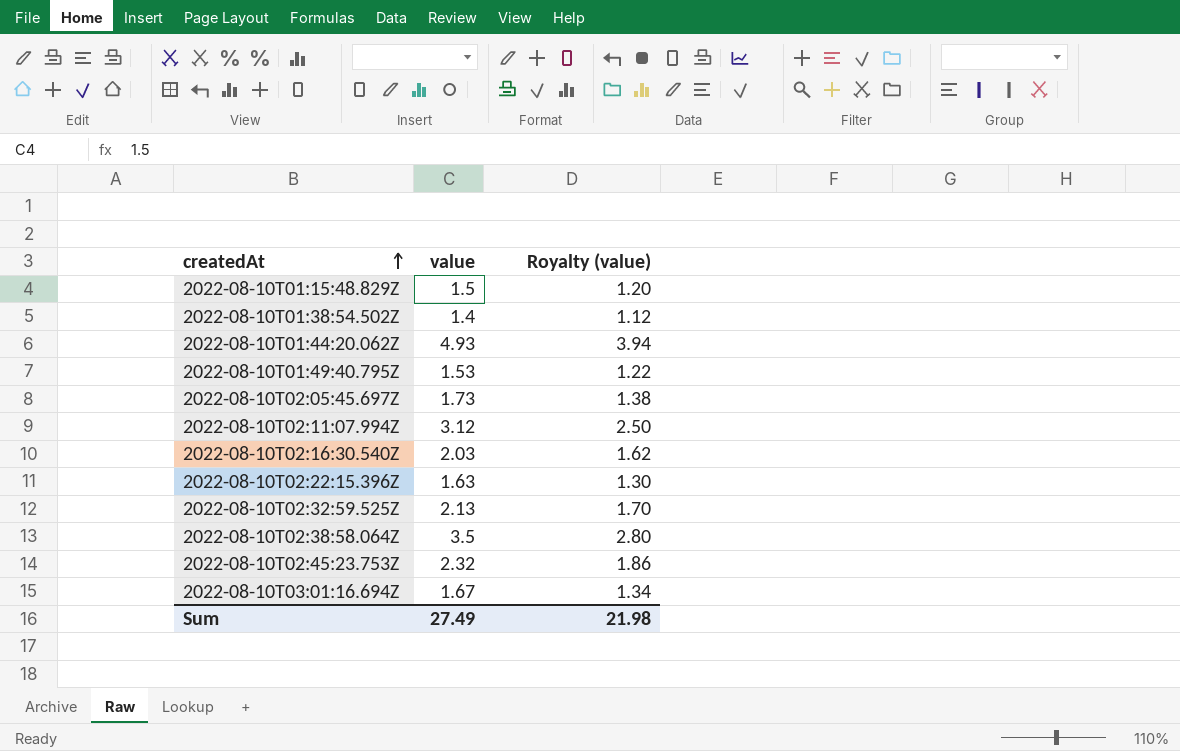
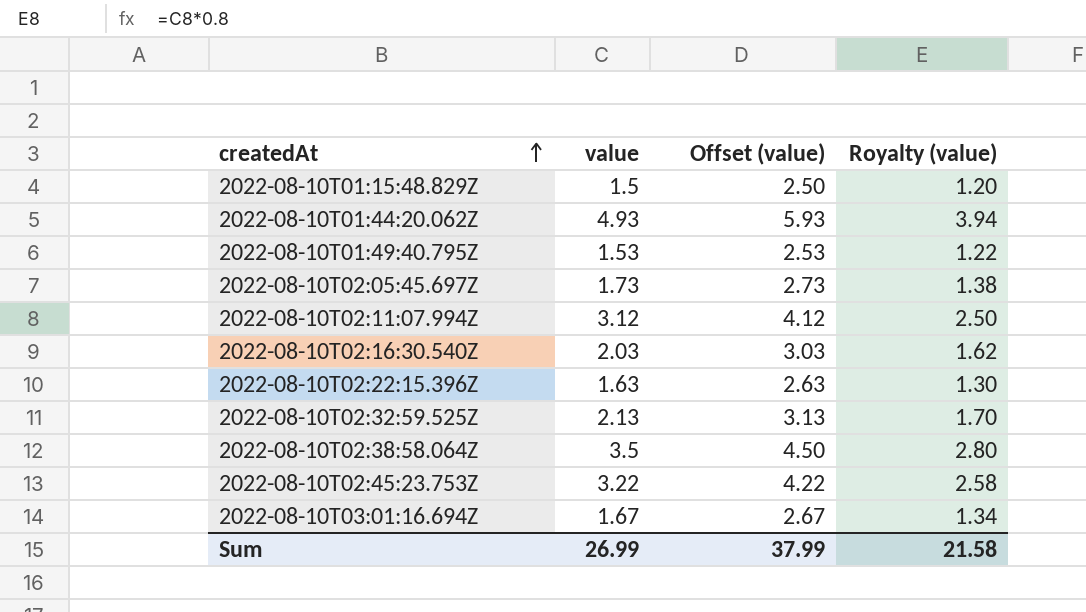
column Offset (value) | formula: none -> [value] + 1
row 2022-08-10T01:38:54.502Z: 1.4 | 1.12 -> none
2022-08-10T02:45:23.753Z | value: 2.32 -> 3.22
2022-08-10T02:45:23.753Z | Royalty (value): 1.86 -> 2.58
Sum | value: 27.49 -> 26.99
Sum | Royalty (value): 21.98 -> 21.58

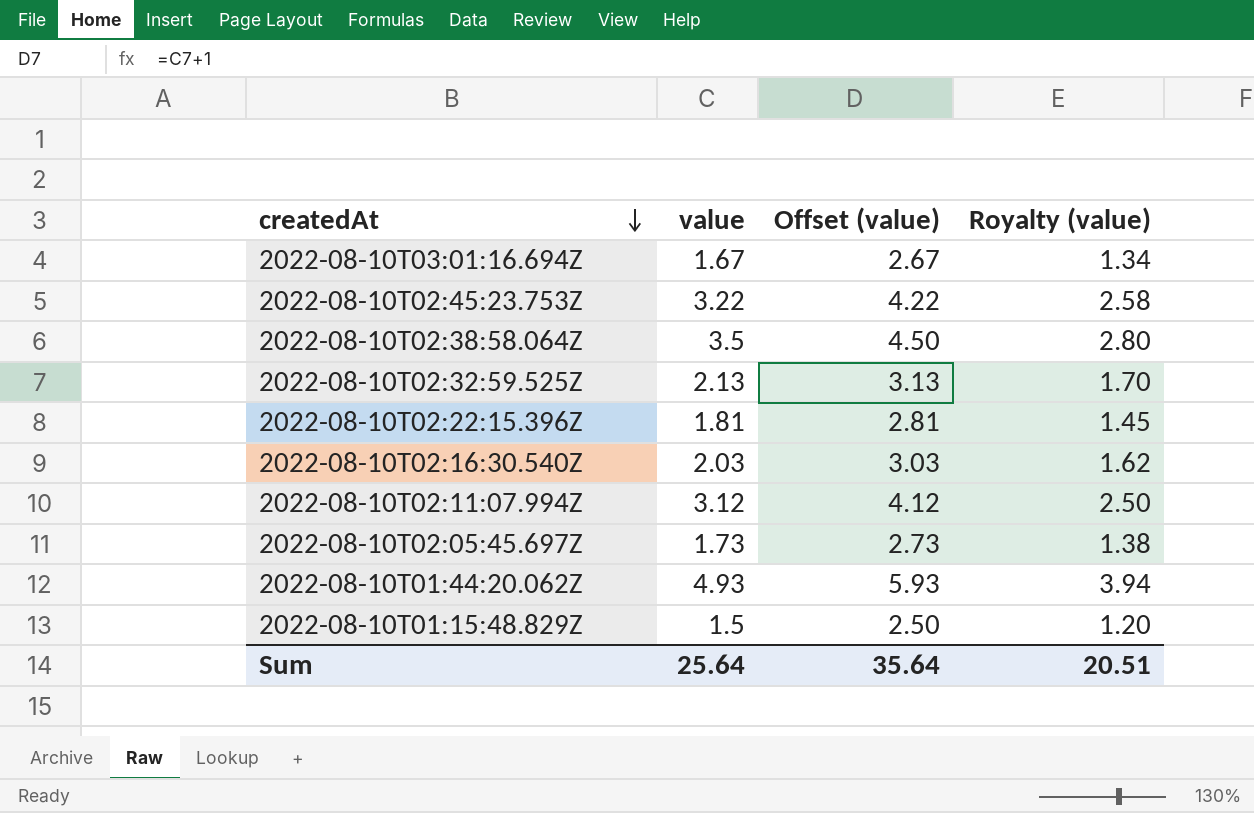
row order: createdAt ascending -> createdAt descending
row 2022-08-10T01:49:40.795Z: 1.53 | 2.53 | 1.22 -> none
2022-08-10T02:22:15.396Z | value: 1.63 -> 1.81
2022-08-10T02:22:15.396Z | Offset (value): 2.63 -> 2.81
2022-08-10T02:22:15.396Z | Royalty (value): 1.30 -> 1.45
Sum | value: 26.99 -> 25.64
Sum | Offset (value): 37.99 -> 35.64
Sum | Royalty (value): 21.58 -> 20.51

